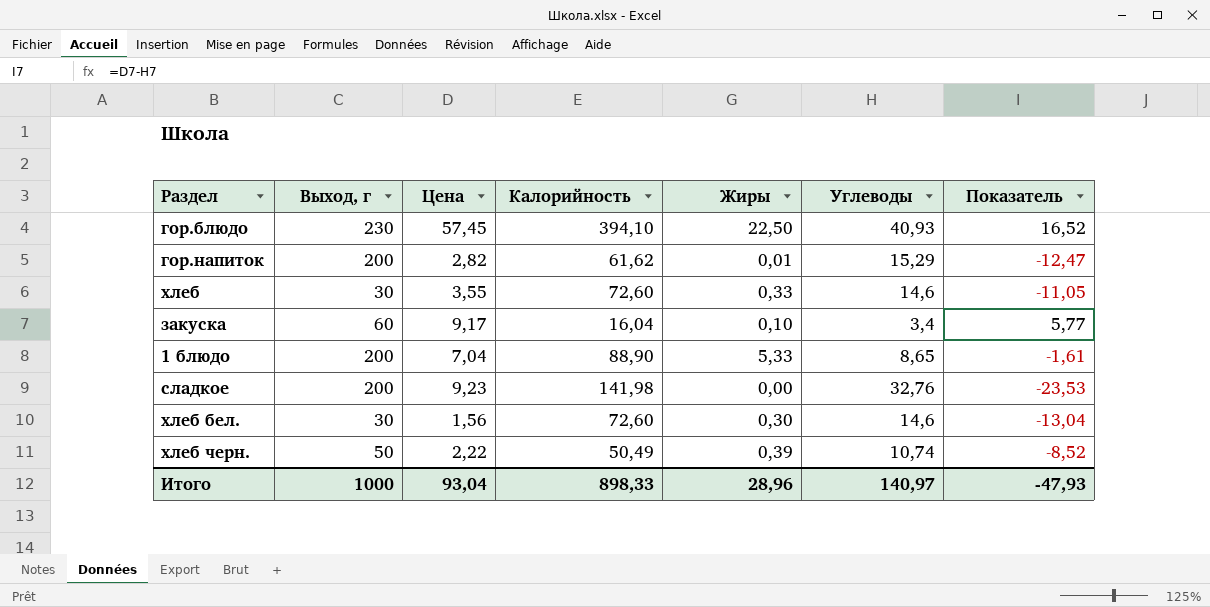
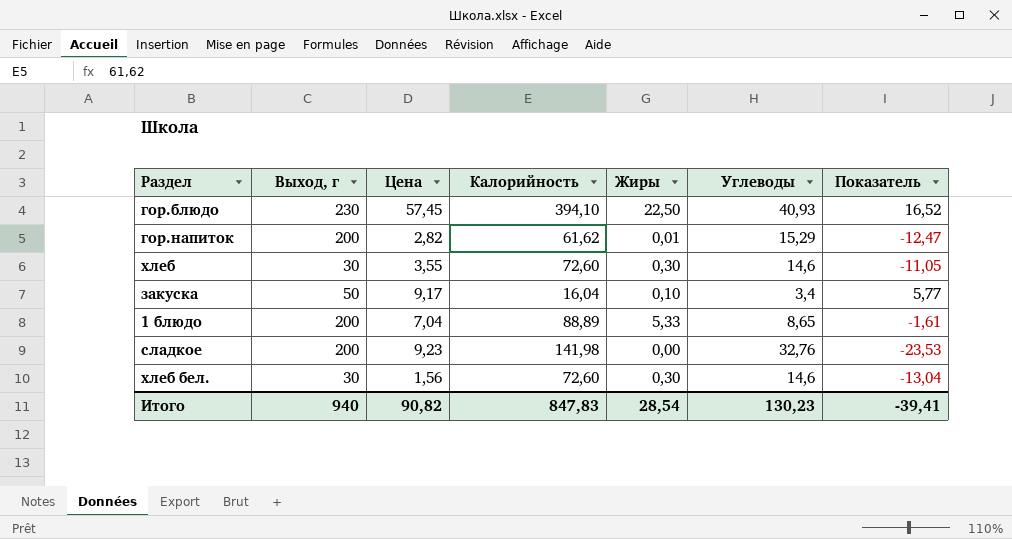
row хлеб черн.: 50 | 2,22 | 50,49 | 0,39 | 10,74 | -8,52 -> none
хлеб | Жиры: 0,33 -> 0,30
закуска | Выход, г: 60 -> 50
1 блюдо | Калорийность: 88,90 -> 88,89
Итого | Выход, г: 1000 -> 940
Итого | Цена: 93,04 -> 90,82
Итого | Калорийность: 898,33 -> 847,83
Итого | Жиры: 28,96 -> 28,54
Итого | Углеводы: 140,97 -> 130,23
Итого | Показатель: -47,93 -> -39,41

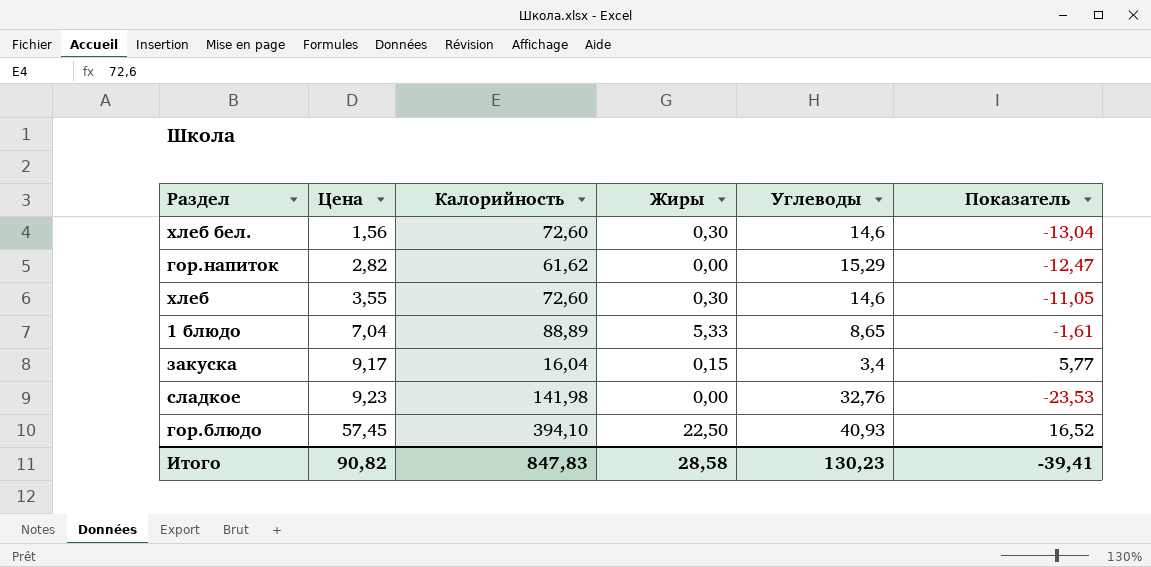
row order: none -> Цена ascending
column Выход, г | position: 2 -> none
гор.напиток | Жиры: 0,01 -> 0,00
закуска | Жиры: 0,10 -> 0,15
Итого | Жиры: 28,54 -> 28,58

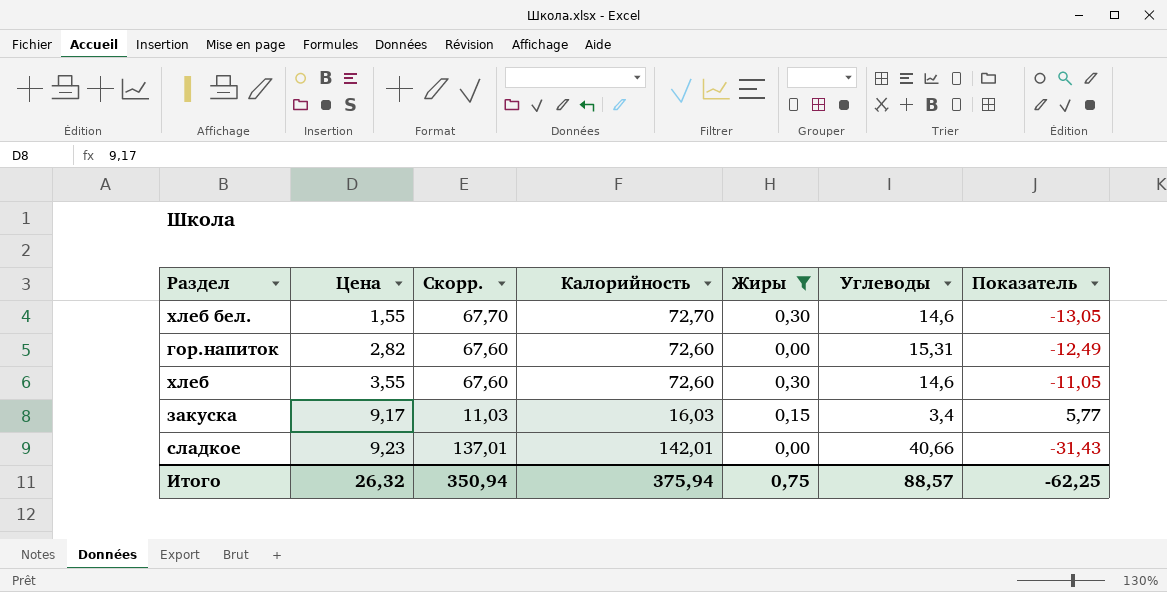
filter: none -> Жиры <= 0,30
column Скорр. | formula: none -> [Калорийность] - 5
хлеб бел. | Цена: 1,56 -> 1,55
хлеб бел. | Калорийность: 72,60 -> 72,70
хлеб бел. | Показатель: -13,04 -> -13,05
гор.напиток | Калорийность: 61,62 -> 72,60
гор.напиток | Углеводы: 15,29 -> 15,31
гор.напиток | Показатель: -12,47 -> -12,49
закуска | Калорийность: 16,04 -> 16,03
сладкое | Калорийность: 141,98 -> 142,01
сладкое | Углеводы: 32,76 -> 40,66
сладкое | Показатель: -23,53 -> -31,43
Итого | Цена: 90,82 -> 26,32
Итого | Калорийность: 847,83 -> 375,94
Итого | Жиры: 28,58 -> 0,75
Итого | Углеводы: 130,23 -> 88,57
Итого | Показатель: -39,41 -> -62,25

